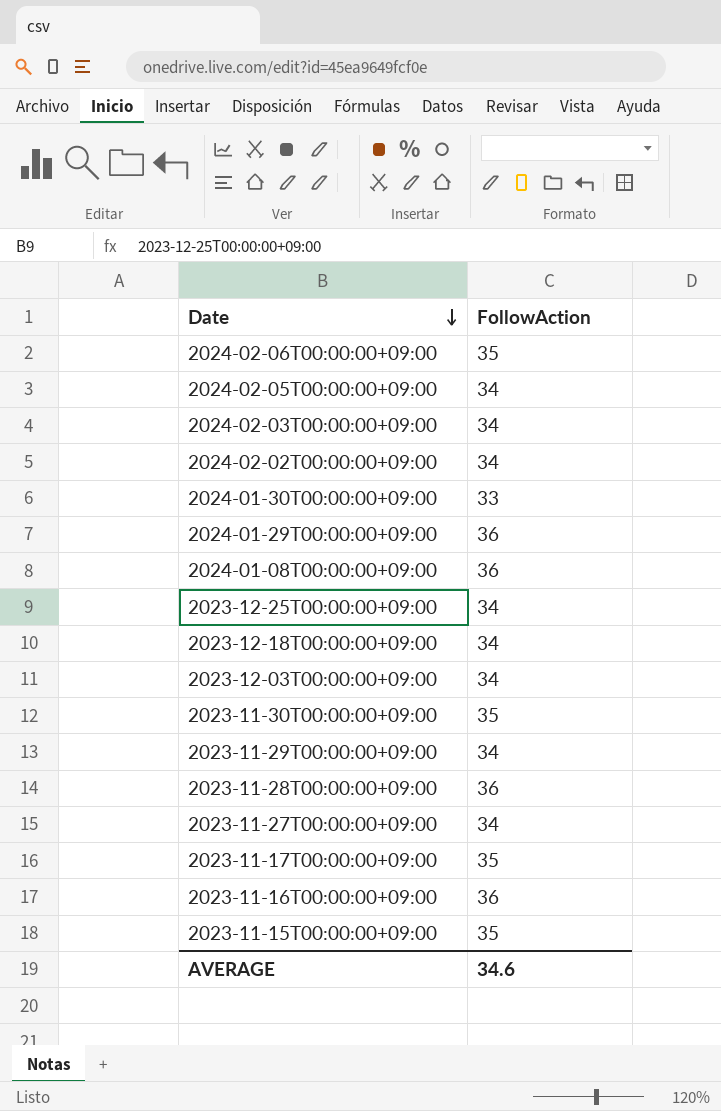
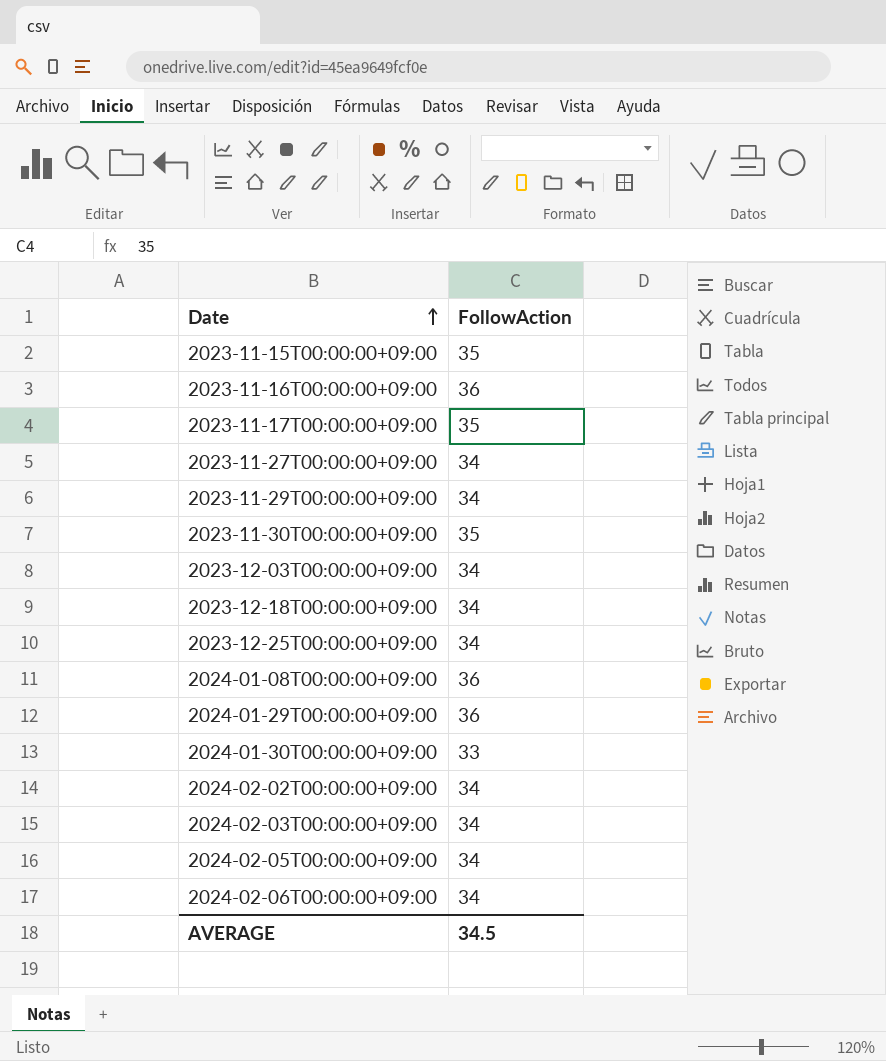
row order: Date descending -> Date ascending
row 2023-11-28T00:00:00+09:00: 36 -> none
2024-02-06T00:00:00+09:00 | FollowAction: 35 -> 34
AVERAGE | FollowAction: 34.6 -> 34.5

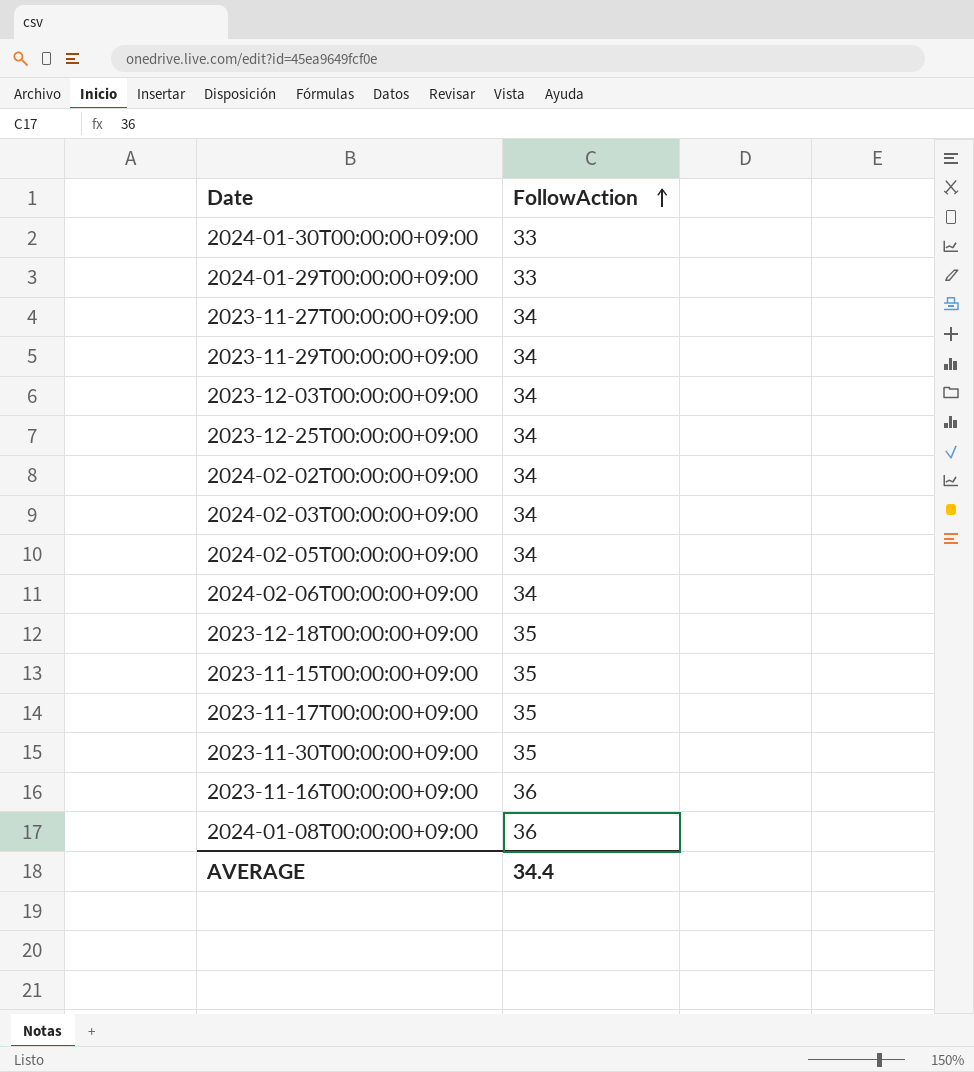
row order: Date ascending -> FollowAction ascending
2024-01-29T00:00:00+09:00 | FollowAction: 36 -> 33
2023-12-18T00:00:00+09:00 | FollowAction: 34 -> 35
AVERAGE | FollowAction: 34.5 -> 34.4

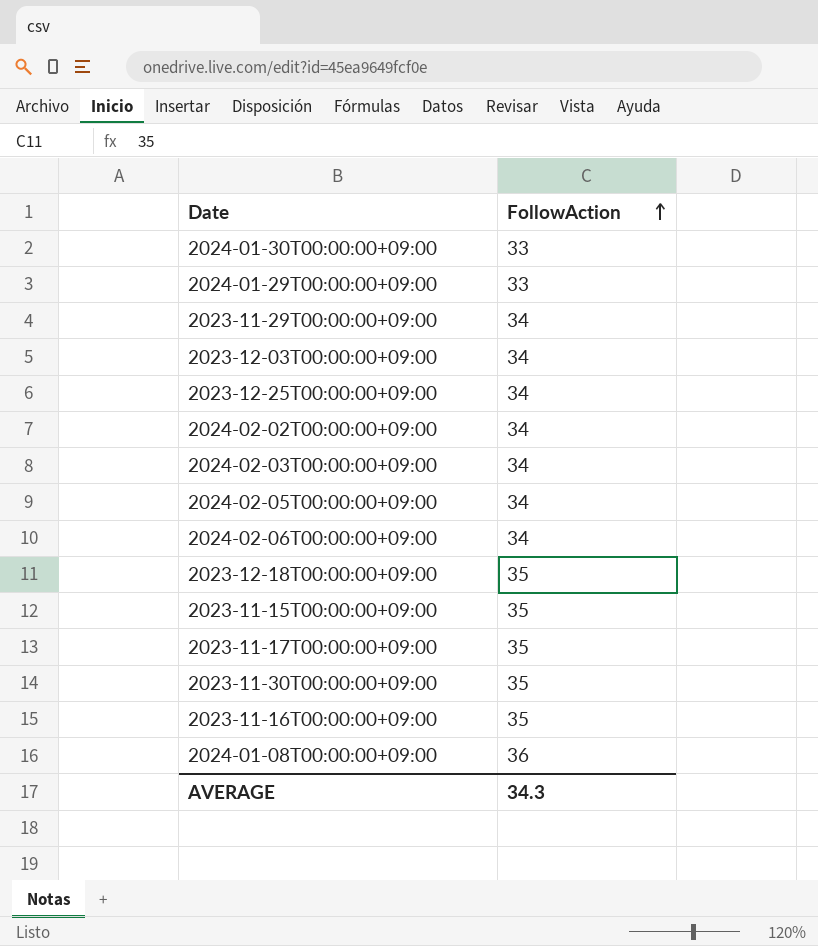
row 2023-11-27T00:00:00+09:00: 34 -> none
2023-11-16T00:00:00+09:00 | FollowAction: 36 -> 35
AVERAGE | FollowAction: 34.4 -> 34.3

